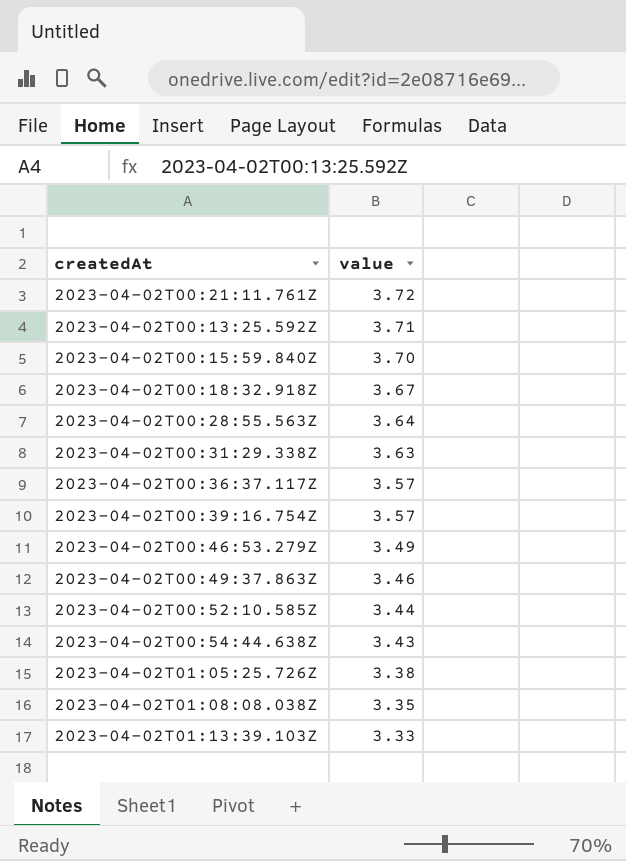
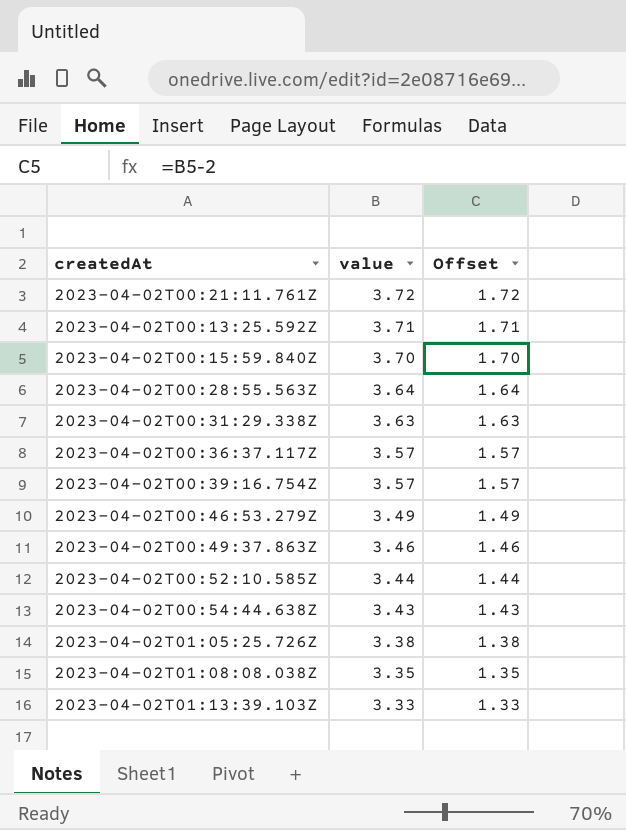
column Offset | formula: none -> [value] - 2
row 2023-04-02T00:18:32.918Z: 3.67 -> none

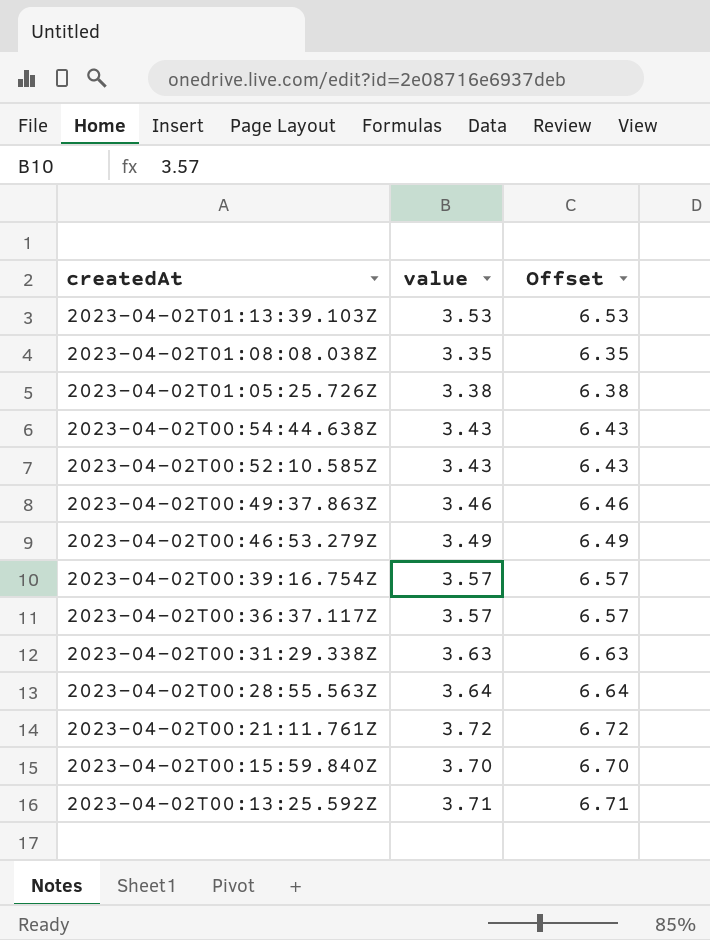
row order: value descending -> createdAt descending
column Offset | formula: [value] - 2 -> [value] + 3
2023-04-02T01:13:39.103Z | value: 3.33 -> 3.53
2023-04-02T00:52:10.585Z | value: 3.44 -> 3.43

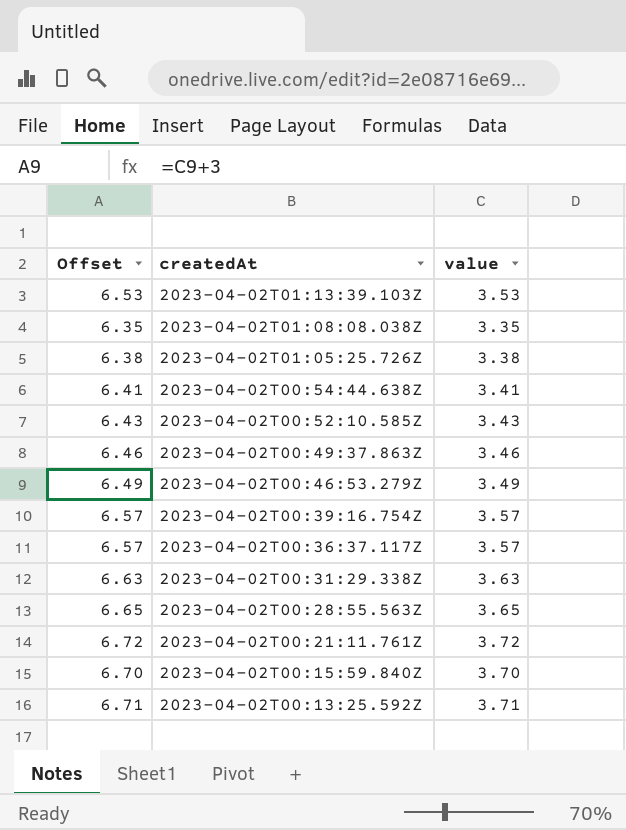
column Offset | position: 3 -> 1
2023-04-02T00:54:44.638Z | Offset: 6.43 -> 6.41
2023-04-02T00:54:44.638Z | value: 3.43 -> 3.41
2023-04-02T00:28:55.563Z | Offset: 6.64 -> 6.65
2023-04-02T00:28:55.563Z | value: 3.64 -> 3.65

